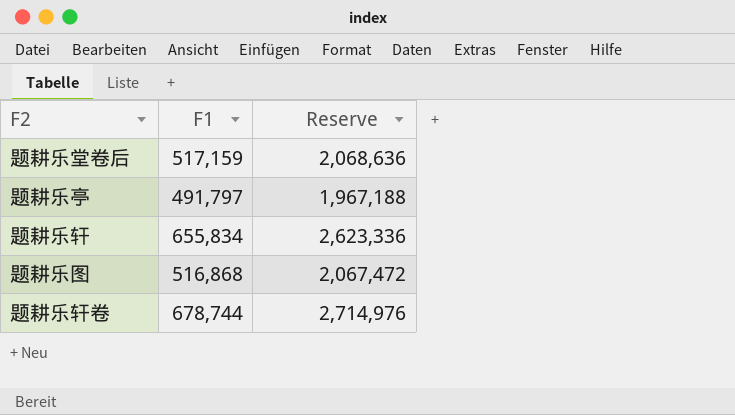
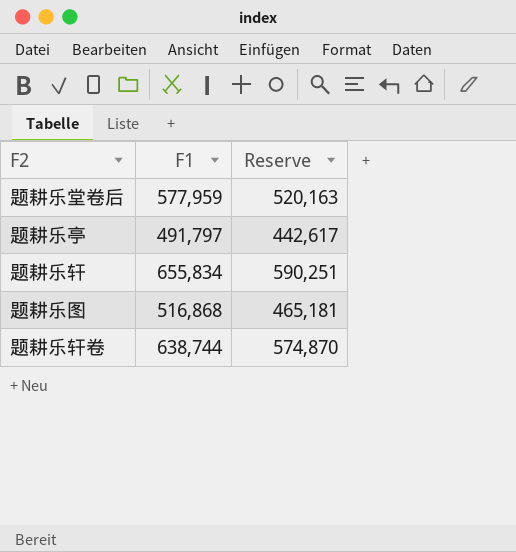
column Reserve | formula: [F1] * 4 -> [F1] * 0.9
题耕乐堂卷后 | F1: 517,159 -> 577,959
题耕乐轩卷 | F1: 678,744 -> 638,744

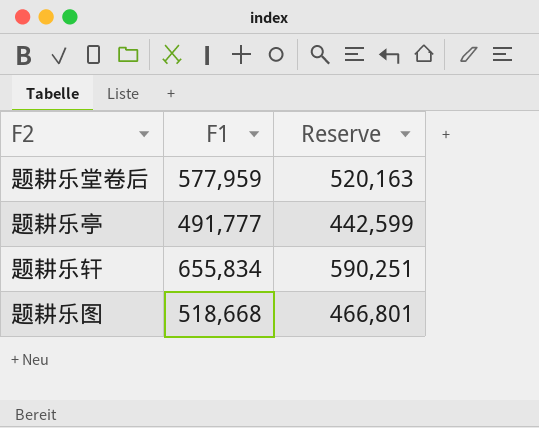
row 题耕乐轩卷: 638,744 | 574,870 -> none
题耕乐亭 | F1: 491,797 -> 491,777
题耕乐亭 | Reserve: 442,617 -> 442,599
题耕乐图 | F1: 516,868 -> 518,668
题耕乐图 | Reserve: 465,181 -> 466,801

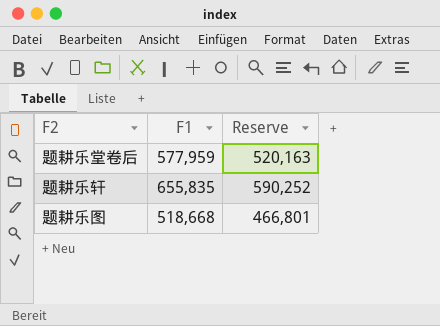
row 题耕乐亭: 491,777 | 442,599 -> none
题耕乐轩 | F1: 655,834 -> 655,835
题耕乐轩 | Reserve: 590,251 -> 590,252

